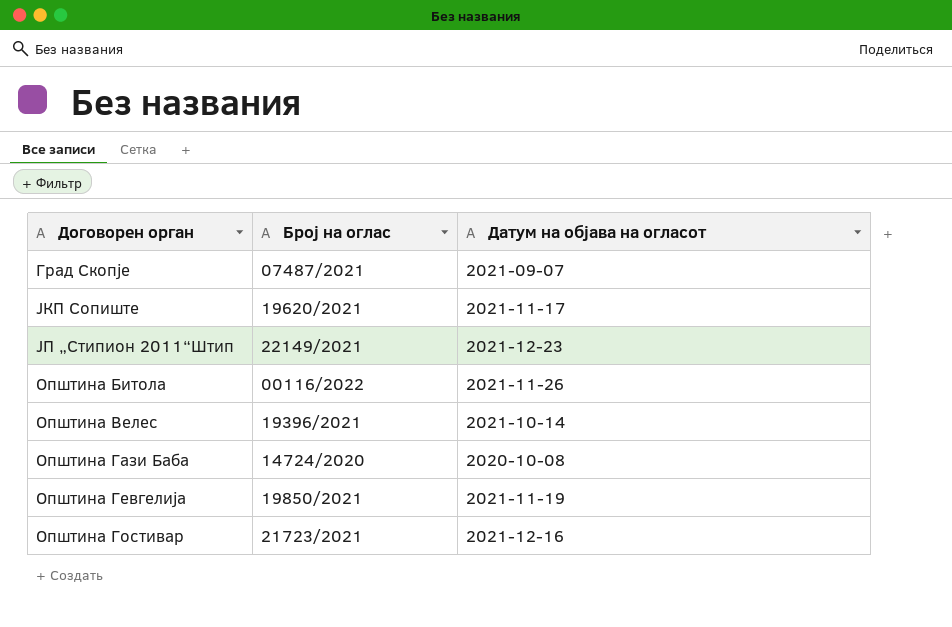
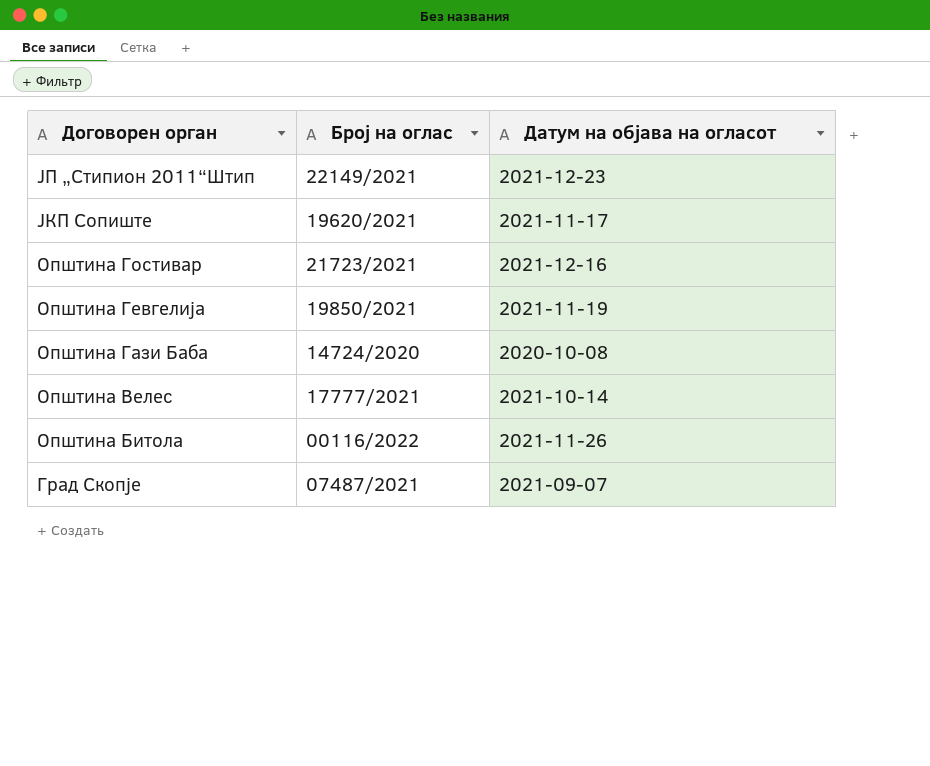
row order: none -> Договорен орган descending
Општина Велес | Број на оглас: 19396/2021 -> 17777/2021

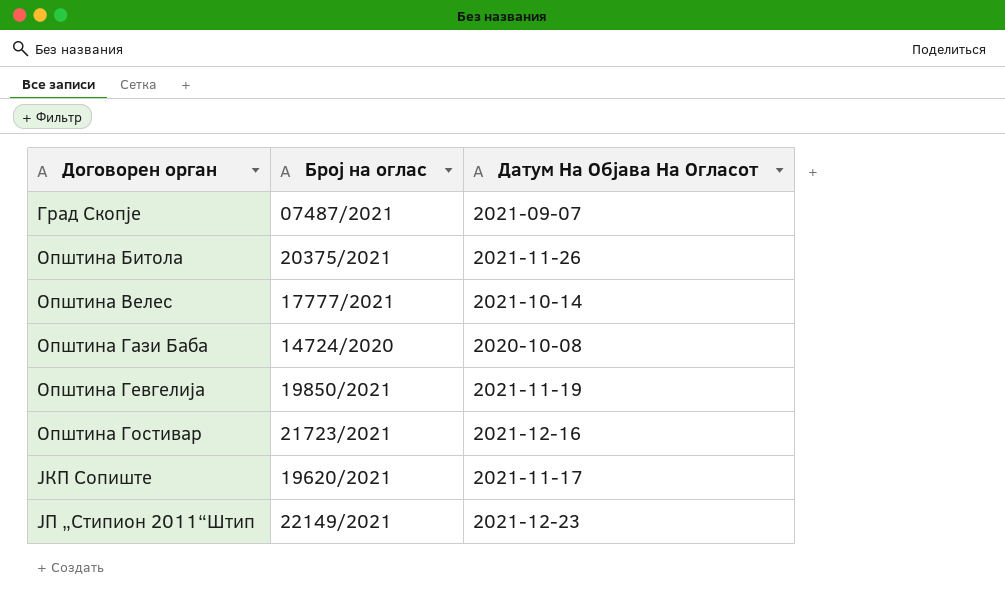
row order: Договорен орган descending -> Договорен орган ascending
column name: Датум на објава на огласот -> Датум На Објава На Огласот
Општина Битола | Број на оглас: 00116/2022 -> 20375/2021

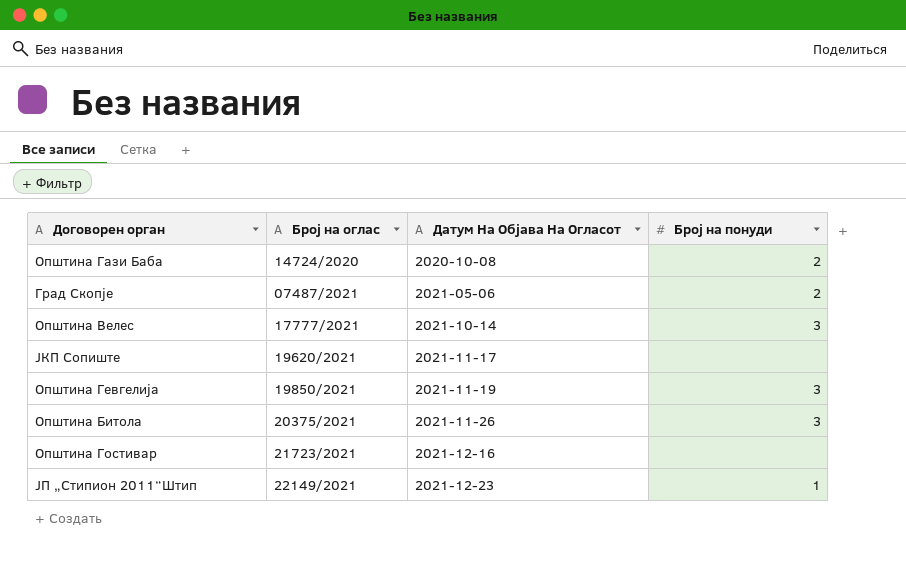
row order: Договорен орган ascending -> Датум На Објава На Огласот ascending
column Број на понуди | position: none -> 4
Град Скопје | Датум На Објава На Огласот: 2021-09-07 -> 2021-05-06

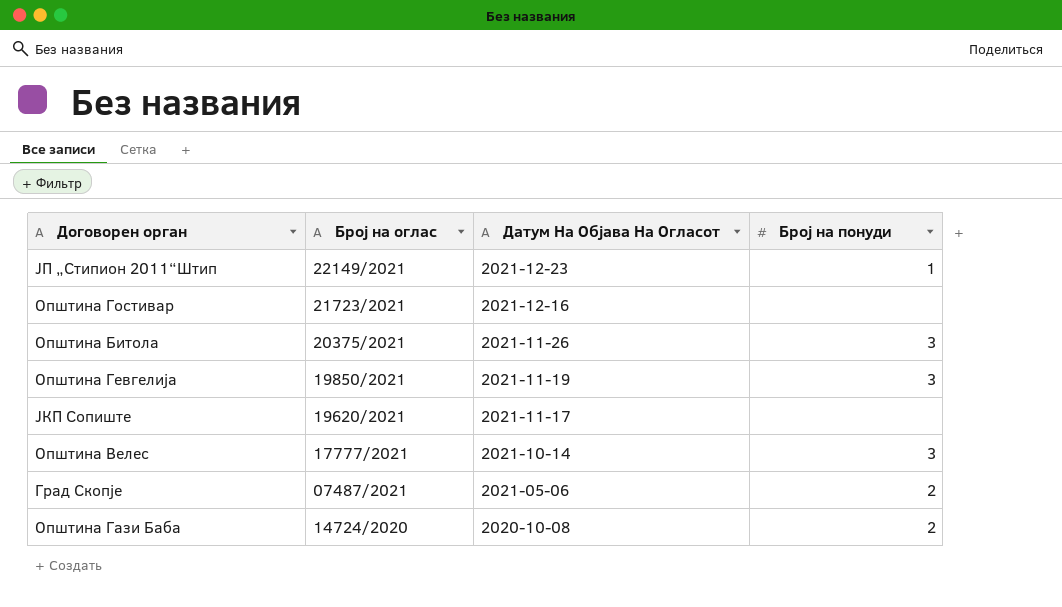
row order: Датум На Објава На Огласот ascending -> Датум На Објава На Огласот descending

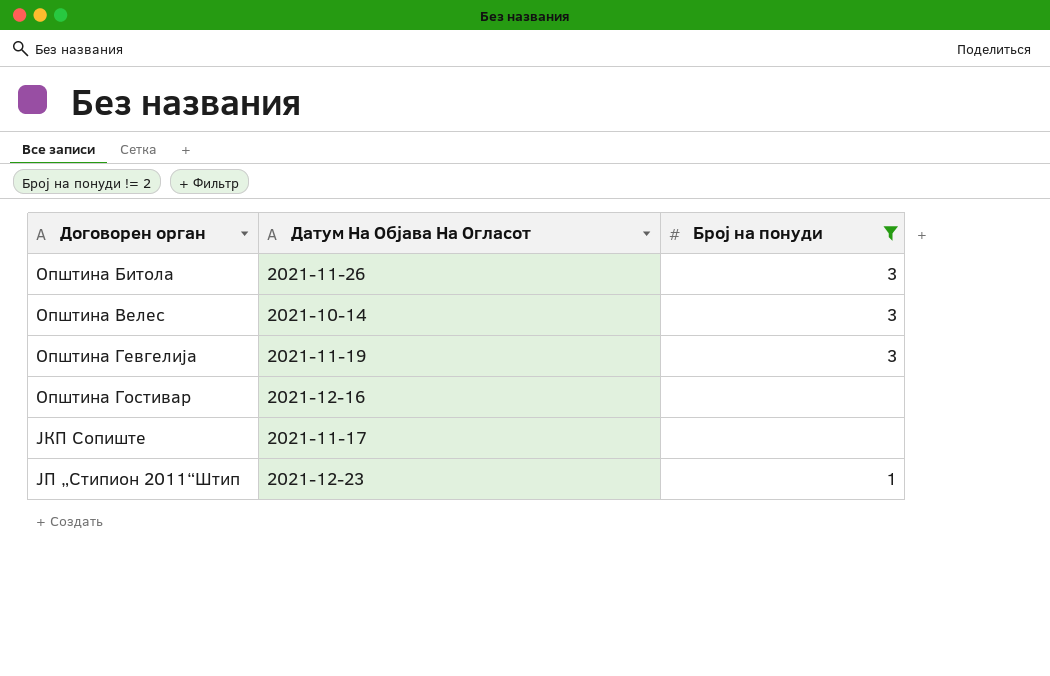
filter: none -> Број на понуди != 2
row order: Датум На Објава На Огласот descending -> Договорен орган ascending
column Број на оглас | position: 2 -> none

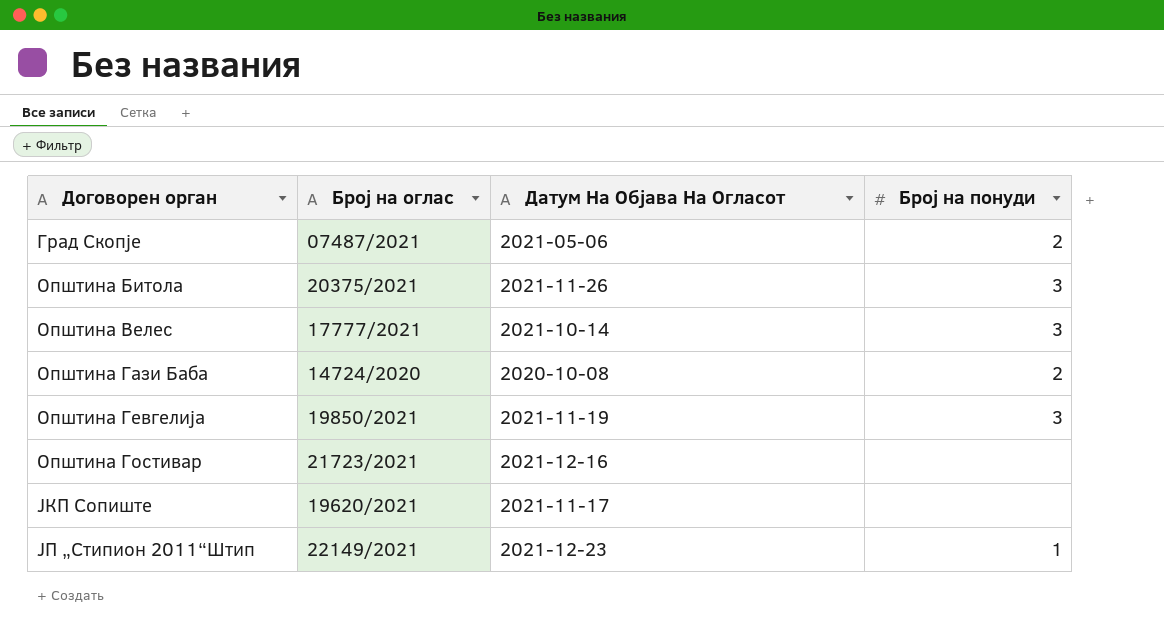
filter: Број на понуди != 2 -> none
column Број на оглас | position: none -> 2

